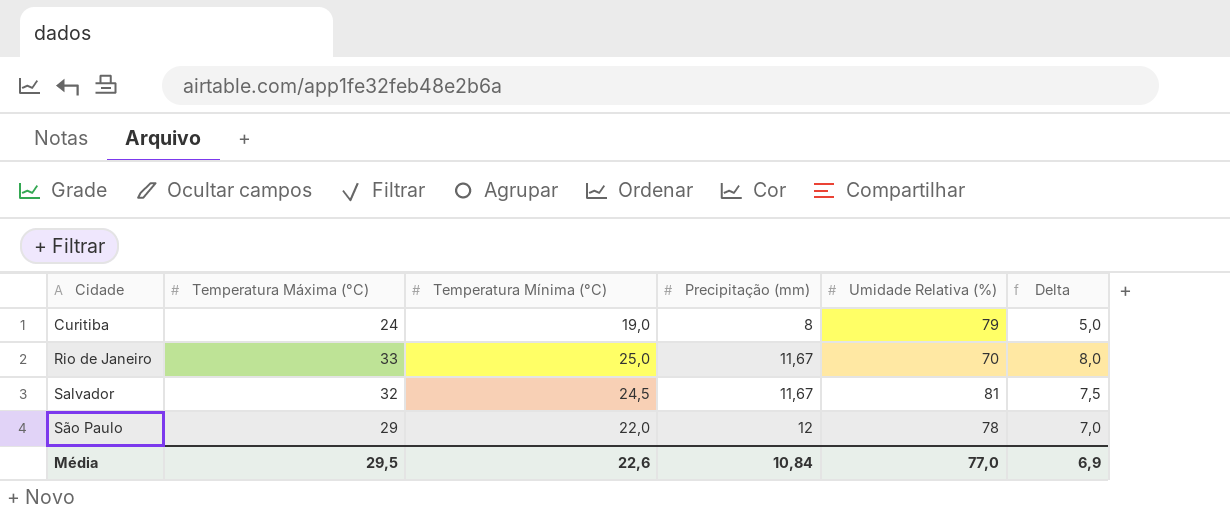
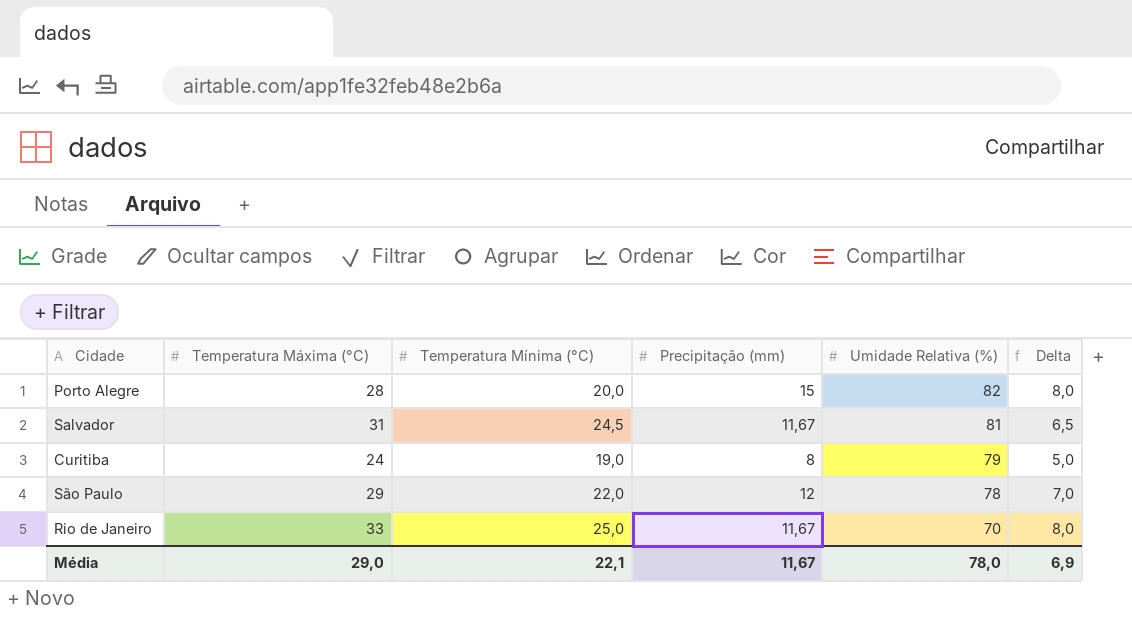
row order: Cidade ascending -> Umidade Relativa (%) descending
row Porto Alegre: none -> 28 | 20,0 | 15 | 82 | 8,0
Salvador | Temperatura Máxima (°C): 32 -> 31
Salvador | Delta: 7,5 -> 6,5
Média | Temperatura Máxima (°C): 29,5 -> 29,0
Média | Temperatura Mínima (°C): 22,6 -> 22,1
Média | Precipitação (mm): 10,84 -> 11,67
Média | Umidade Relativa (%): 77,0 -> 78,0

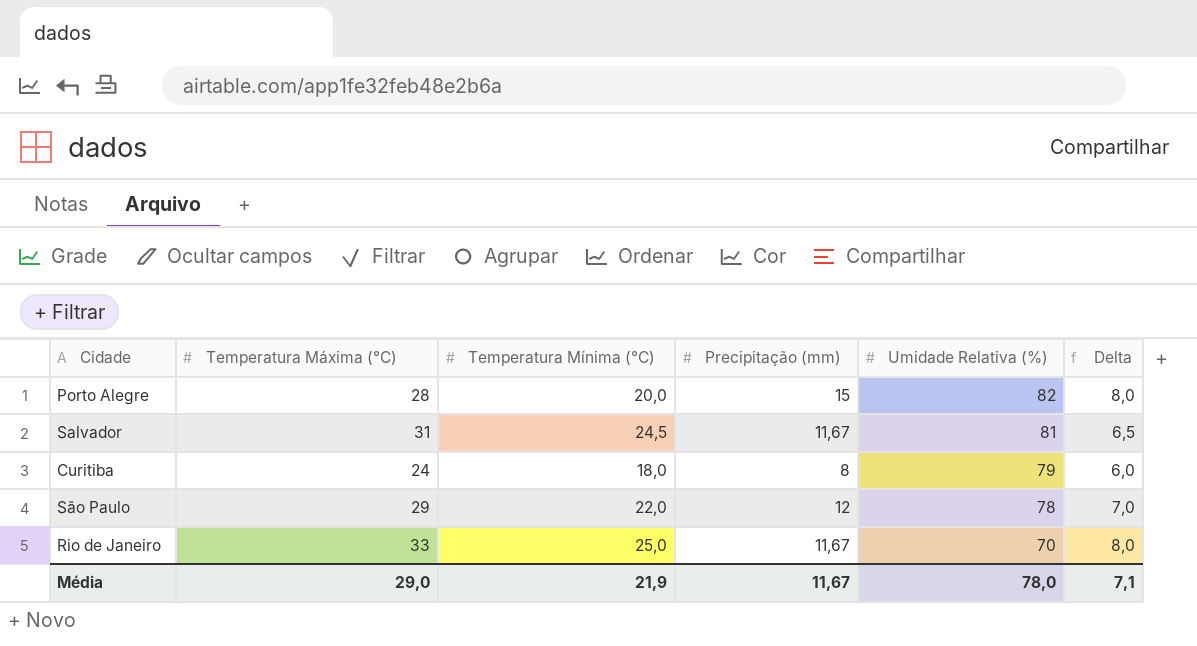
Curitiba | Temperatura Mínima (°C): 19,0 -> 18,0
Curitiba | Delta: 5,0 -> 6,0
Média | Temperatura Mínima (°C): 22,1 -> 21,9
Média | Delta: 6,9 -> 7,1

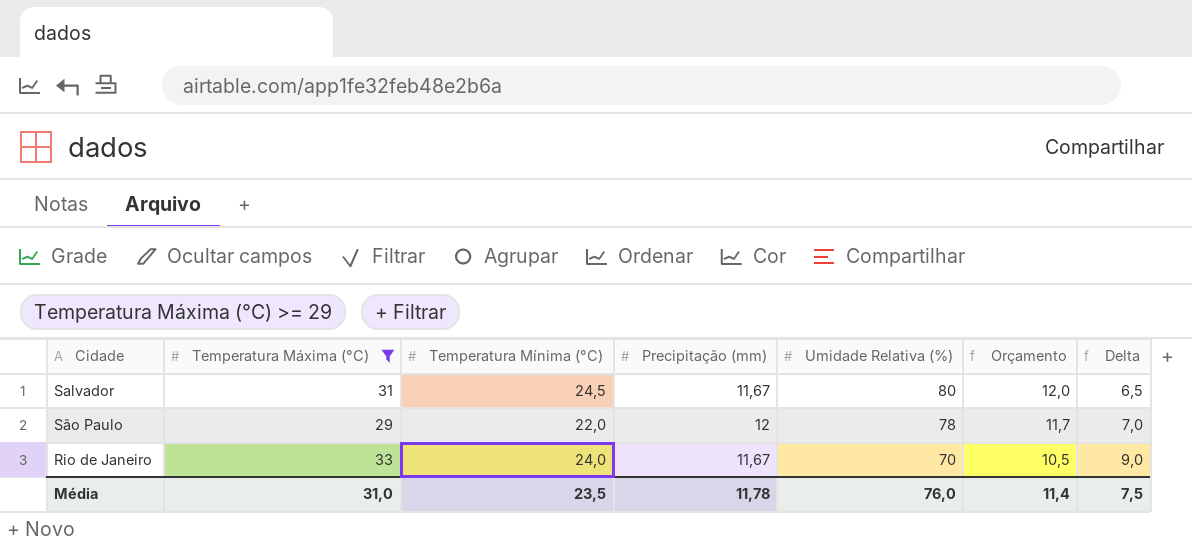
filter: none -> Temperatura Máxima (°C) >= 29
column Orçamento | formula: none -> [Umidade Relativa (%)] * 0,15
Salvador | Umidade Relativa (%): 81 -> 80
Rio de Janeiro | Temperatura Mínima (°C): 25,0 -> 24,0
Rio de Janeiro | Delta: 8,0 -> 9,0
Média | Temperatura Máxima (°C): 29,0 -> 31,0
Média | Temperatura Mínima (°C): 21,9 -> 23,5
Média | Precipitação (mm): 11,67 -> 11,78
Média | Umidade Relativa (%): 78,0 -> 76,0
Média | Delta: 7,1 -> 7,5

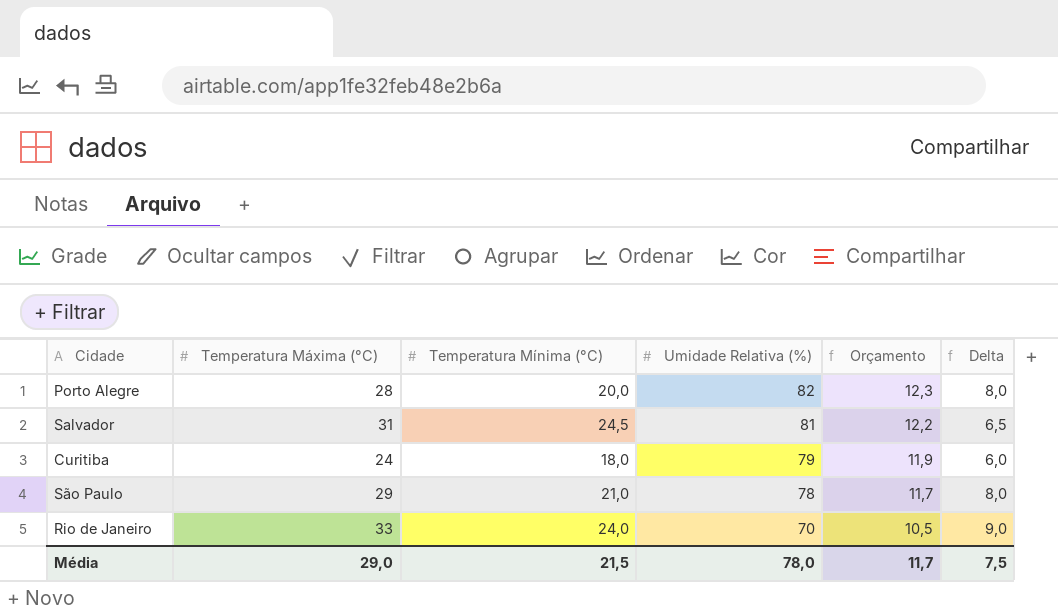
filter: Temperatura Máxima (°C) >= 29 -> none
column Precipitação (mm) | position: 4 -> none
Salvador | Umidade Relativa (%): 80 -> 81
Salvador | Orçamento: 12,0 -> 12,2
São Paulo | Temperatura Mínima (°C): 22,0 -> 21,0
São Paulo | Delta: 7,0 -> 8,0
Média | Temperatura Máxima (°C): 31,0 -> 29,0
Média | Temperatura Mínima (°C): 23,5 -> 21,5
Média | Umidade Relativa (%): 76,0 -> 78,0
Média | Orçamento: 11,4 -> 11,7

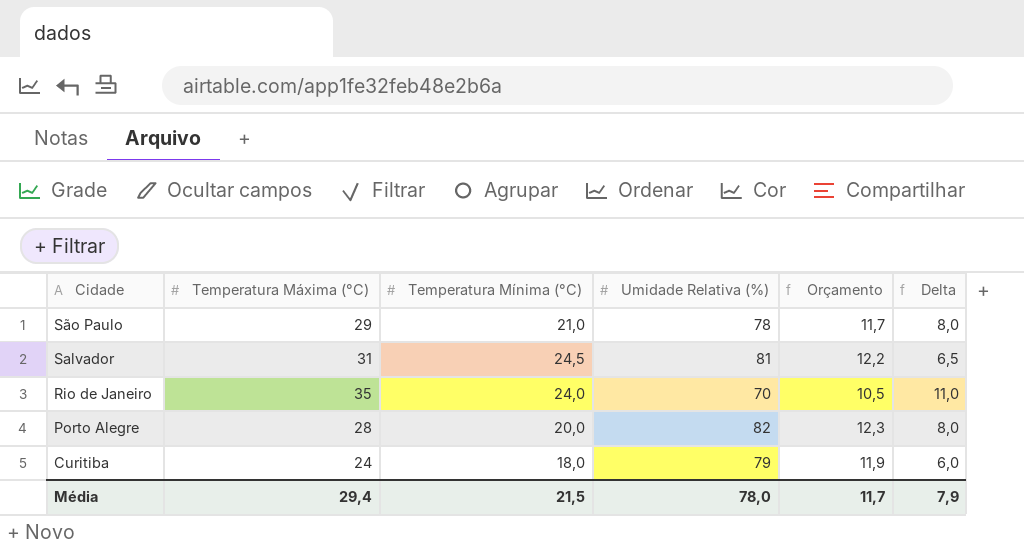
row order: Umidade Relativa (%) descending -> Cidade descending
Rio de Janeiro | Temperatura Máxima (°C): 33 -> 35
Rio de Janeiro | Delta: 9,0 -> 11,0
Média | Temperatura Máxima (°C): 29,0 -> 29,4
Média | Delta: 7,5 -> 7,9

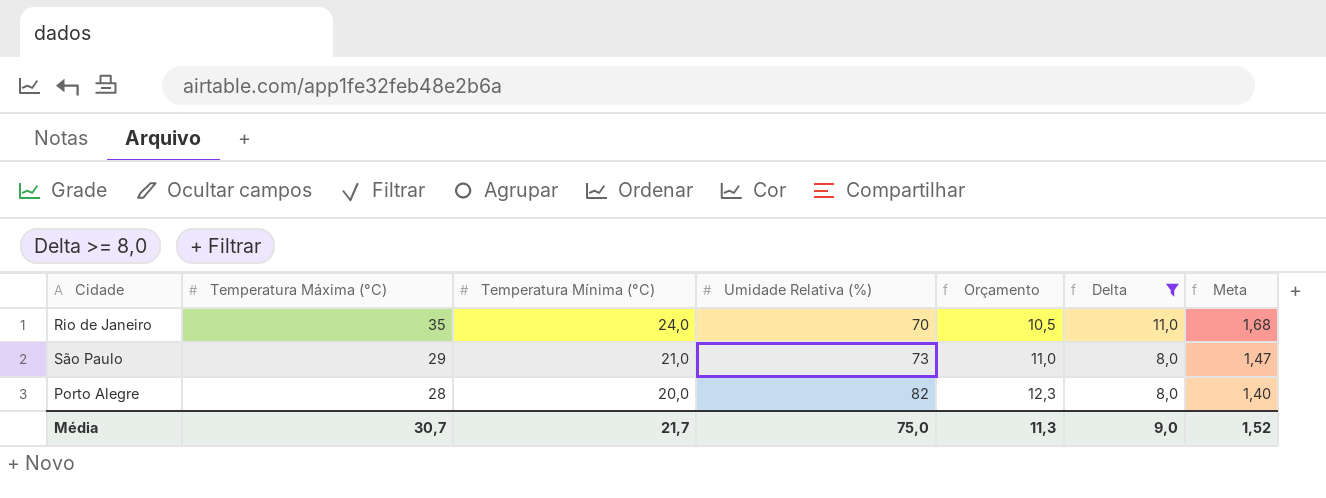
filter: none -> Delta >= 8,0
row order: Cidade descending -> Temperatura Máxima (°C) descending
column Meta | formula: none -> [Temperatura Mínima (°C)] * 0,07
São Paulo | Umidade Relativa (%): 78 -> 73
São Paulo | Orçamento: 11,7 -> 11,0
Média | Temperatura Máxima (°C): 29,4 -> 30,7
Média | Temperatura Mínima (°C): 21,5 -> 21,7
Média | Umidade Relativa (%): 78,0 -> 75,0
Média | Orçamento: 11,7 -> 11,3
Média | Delta: 7,9 -> 9,0

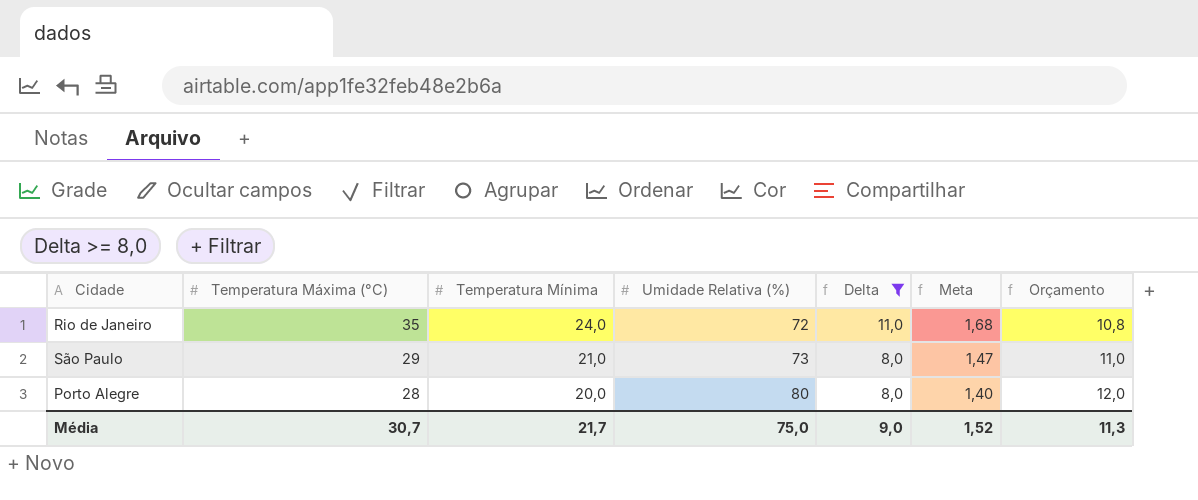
column name: Temperatura Mínima (°C) -> Temperatura Mínima
column Orçamento | position: 5 -> 7
Rio de Janeiro | Umidade Relativa (%): 70 -> 72
Rio de Janeiro | Orçamento: 10,5 -> 10,8
Porto Alegre | Umidade Relativa (%): 82 -> 80
Porto Alegre | Orçamento: 12,3 -> 12,0

